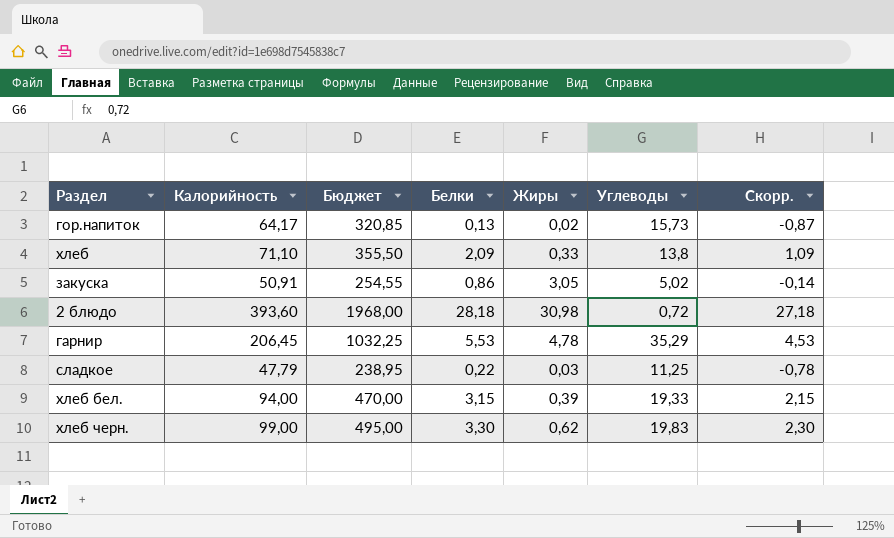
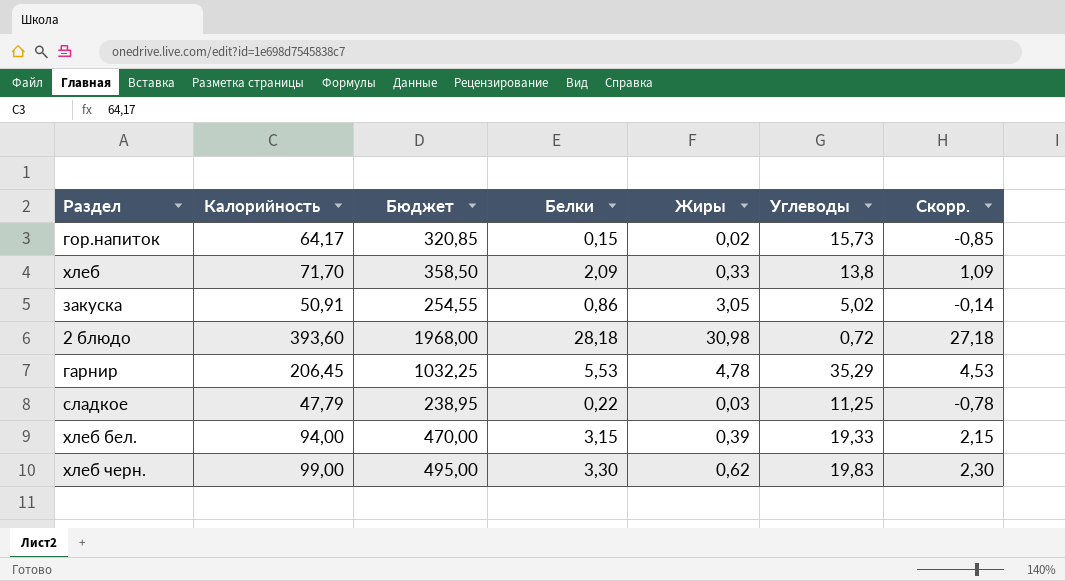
гор.напиток | Белки: 0,13 -> 0,15
гор.напиток | Скорр.: -0,87 -> -0,85
хлеб | Калорийность: 71,10 -> 71,70
хлеб | Бюджет: 355,50 -> 358,50

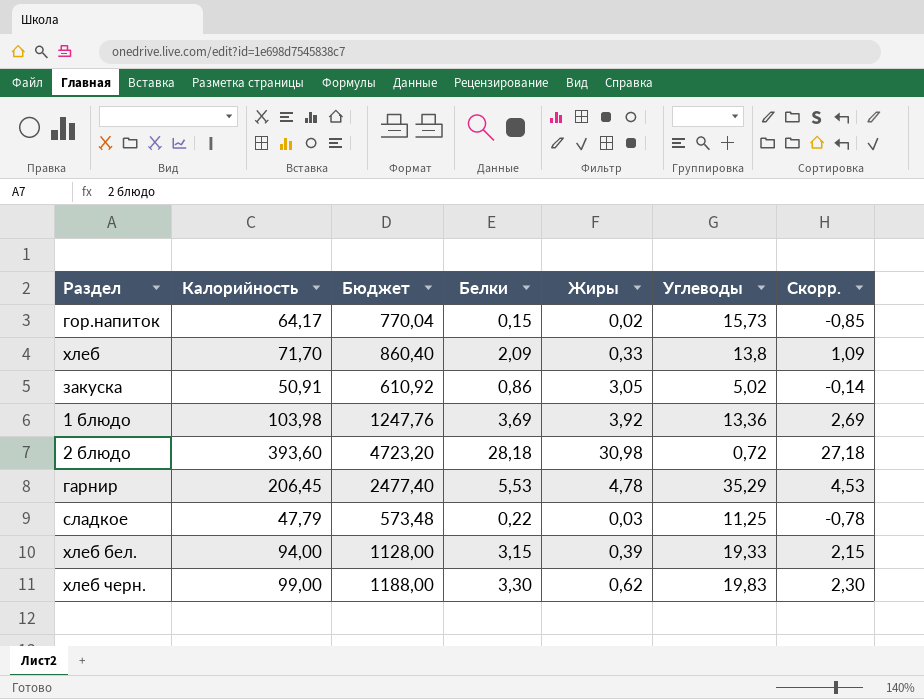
column Бюджет | formula: [Калорийность] * 5 -> [Калорийность] * 12
row 1 блюдо: none -> 103,98 | 1247,76 | 3,69 | 3,92 | 13,36 | 2,69

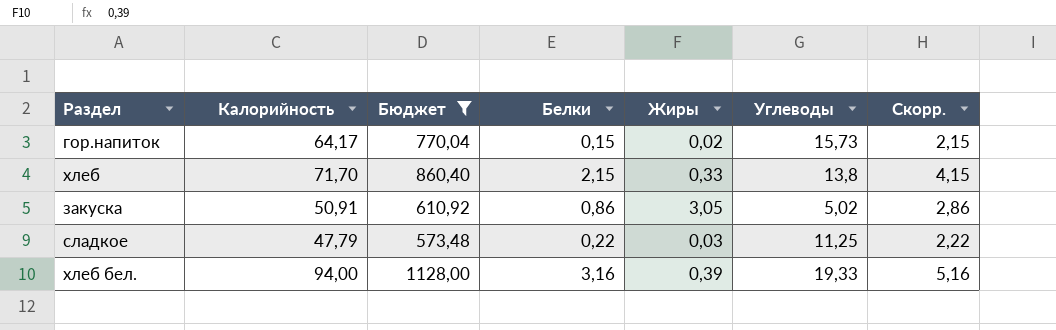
filter: none -> Бюджет <= 1128,00
column Скорр. | formula: [Белки] - 1 -> [Белки] + 2
хлеб | Белки: 2,09 -> 2,15
хлеб бел. | Белки: 3,15 -> 3,16

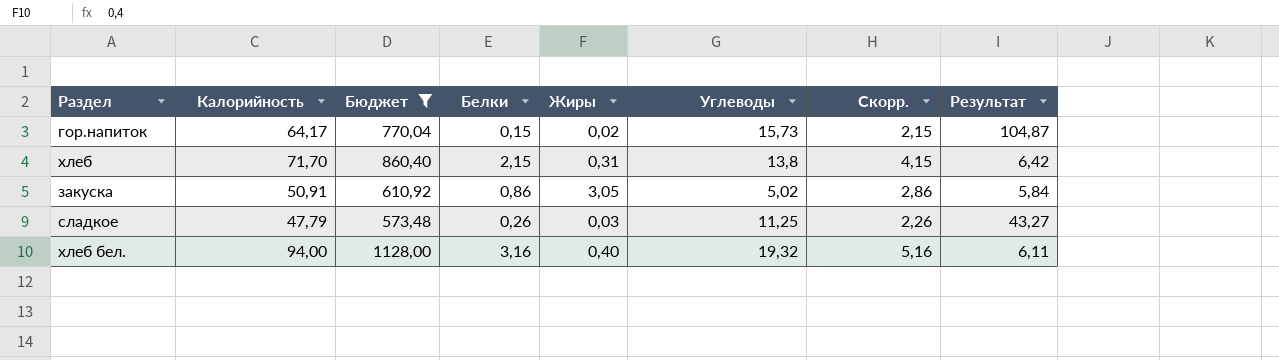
column Результат | formula: none -> [Углеводы] / [Белки]
хлеб | Жиры: 0,33 -> 0,31
сладкое | Белки: 0,22 -> 0,26
сладкое | Скорр.: 2,22 -> 2,26
хлеб бел. | Жиры: 0,39 -> 0,40
хлеб бел. | Углеводы: 19,33 -> 19,32

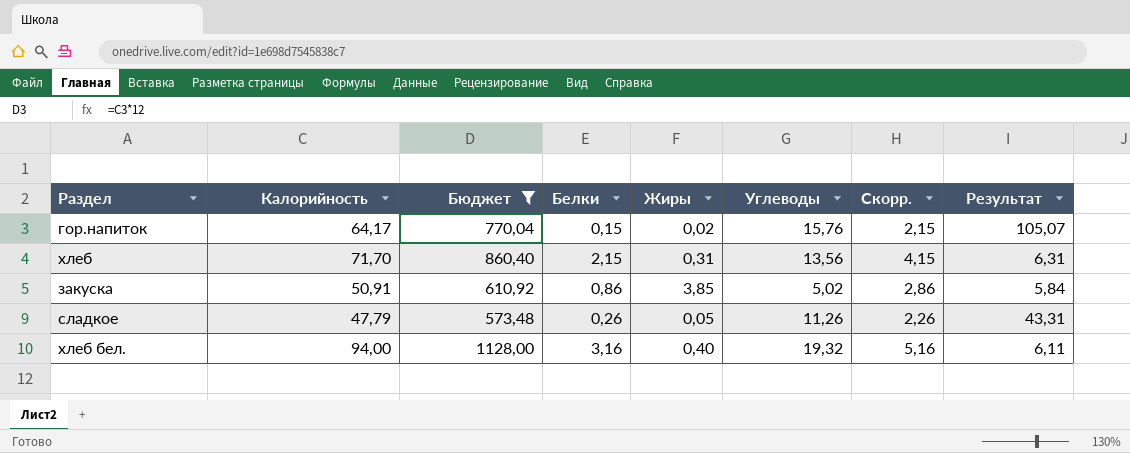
гор.напиток | Углеводы: 15,73 -> 15,76
гор.напиток | Результат: 104,87 -> 105,07
хлеб | Углеводы: 13,8 -> 13,56
хлеб | Результат: 6,42 -> 6,31
закуска | Жиры: 3,05 -> 3,85
сладкое | Жиры: 0,03 -> 0,05
сладкое | Углеводы: 11,25 -> 11,26
сладкое | Результат: 43,27 -> 43,31

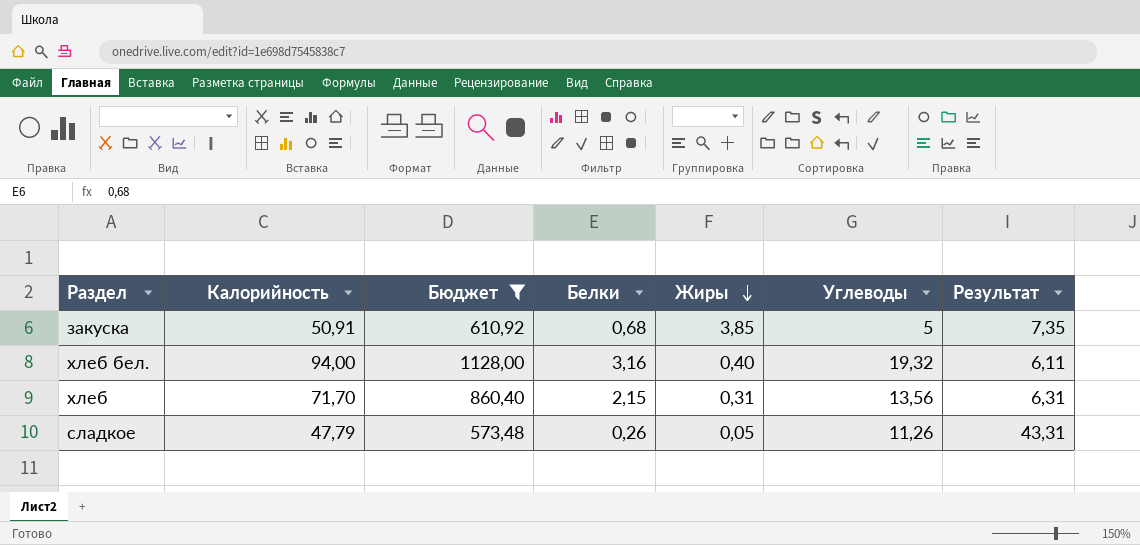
row order: none -> Жиры descending
column Скорр. | formula: [Белки] + 2 -> none
row гор.напиток: 64,17 | 770,04 | 0,15 | 0,02 | 15,76 | 2,15 | 105,07 -> none
закуска | Белки: 0,86 -> 0,68
закуска | Углеводы: 5,02 -> 5
закуска | Результат: 5,84 -> 7,35

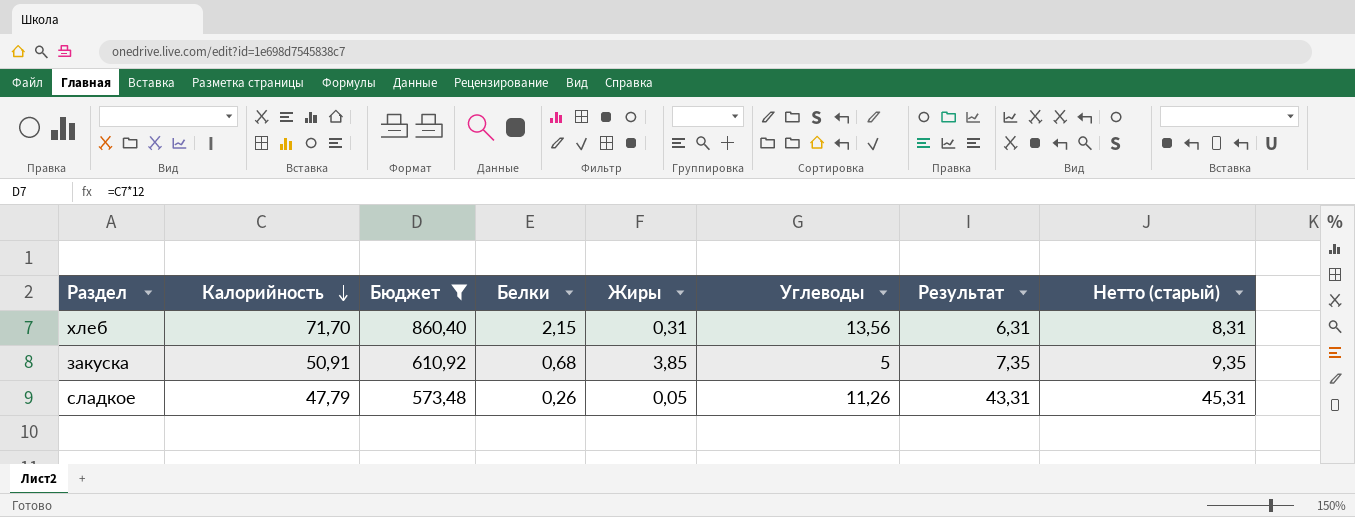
row order: Жиры descending -> Калорийность descending
column Нетто (старый) | formula: none -> [Результат] + 2
row хлеб бел.: 94,00 | 1128,00 | 3,16 | 0,40 | 19,32 | 6,11 -> none

